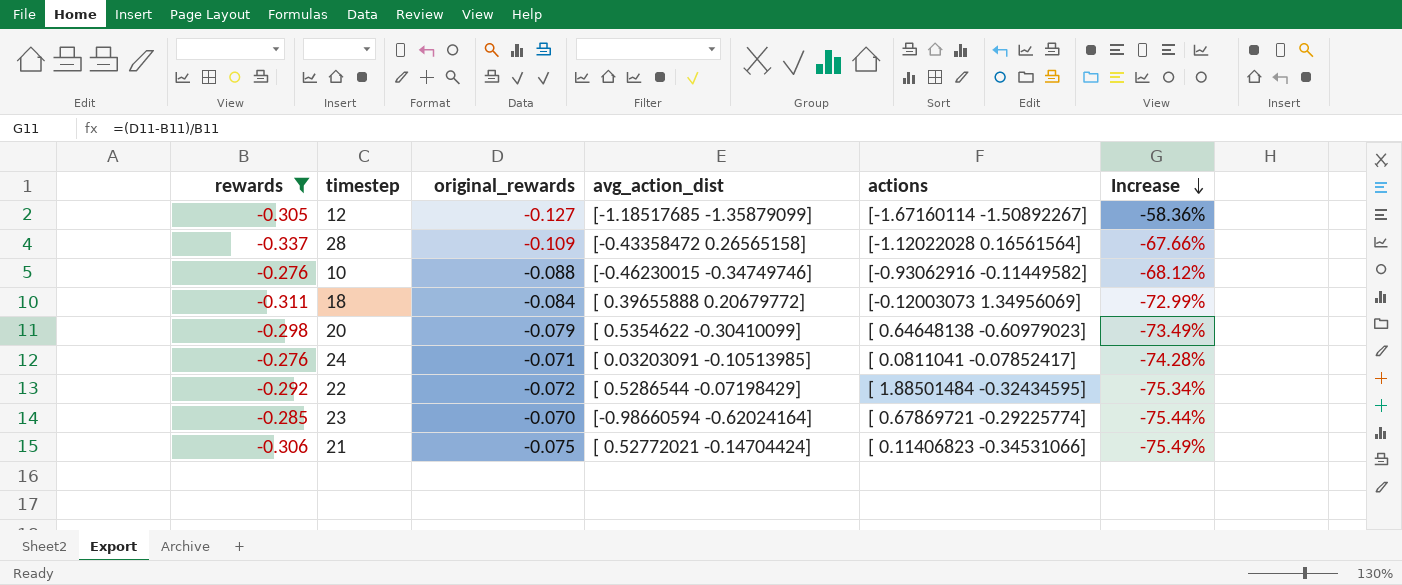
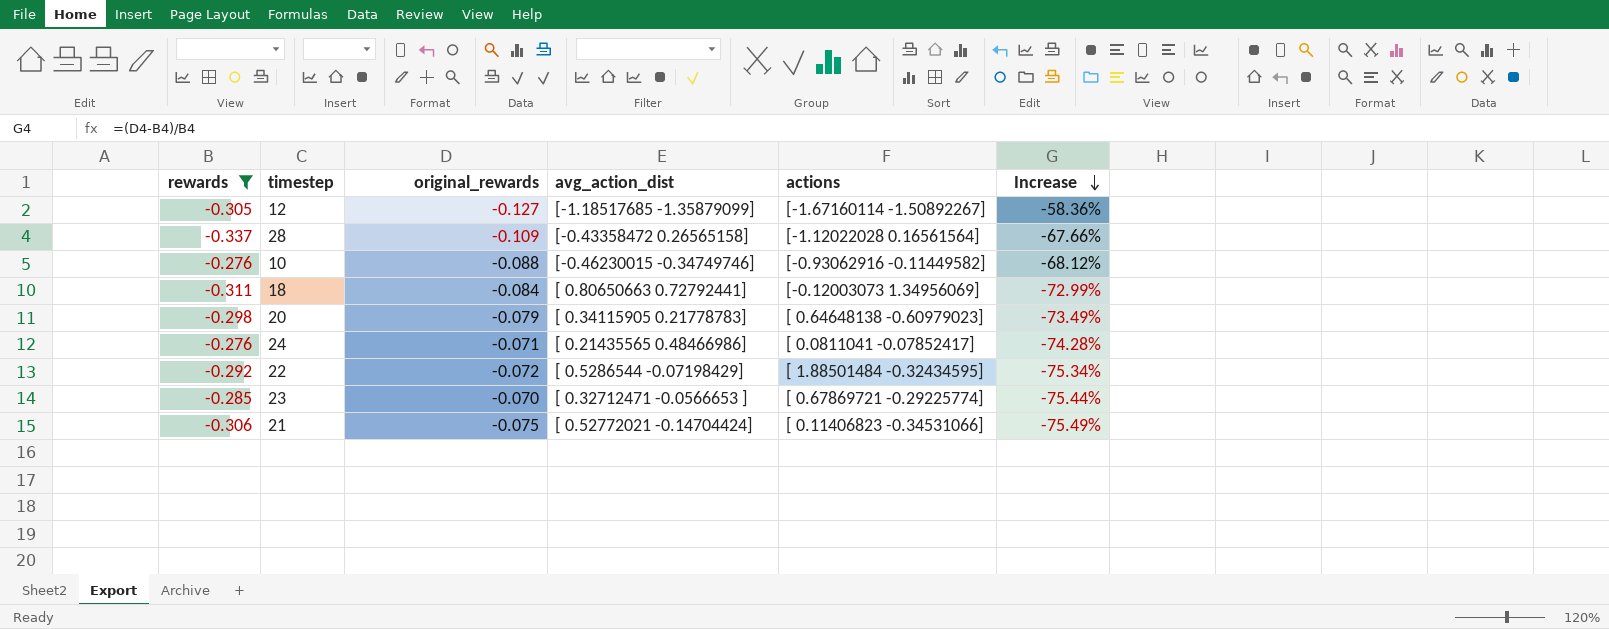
18 | avg_action_dist: [ 0.39655888 0.20679772] -> [ 0.80650663 0.72792441]
20 | avg_action_dist: [ 0.5354622 -0.30410099] -> [ 0.34115905 0.21778783]
24 | avg_action_dist: [ 0.03203091 -0.10513985] -> [ 0.21435565 0.48466986]
23 | avg_action_dist: [-0.98660594 -0.62024164] -> [ 0.32712471 -0.0566653 ]

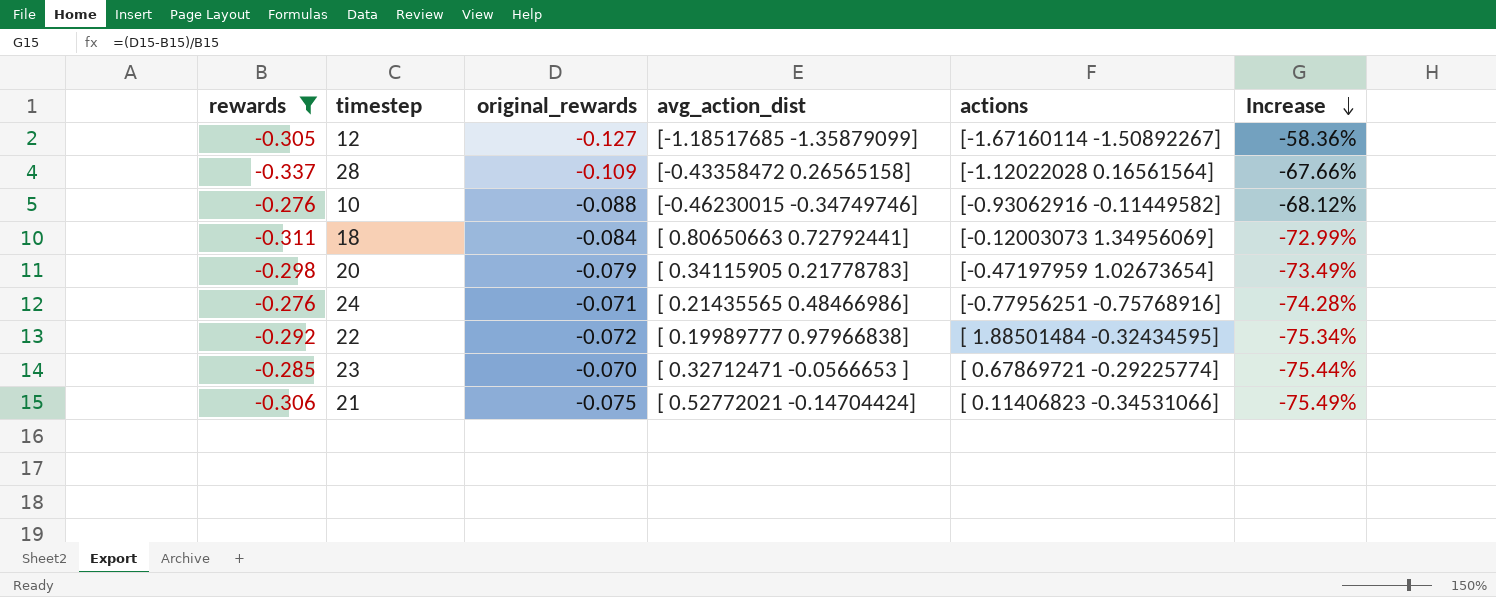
20 | actions: [ 0.64648138 -0.60979023] -> [-0.47197959 1.02673654]
24 | actions: [ 0.0811041 -0.07852417] -> [-0.77956251 -0.75768916]
22 | avg_action_dist: [ 0.5286544 -0.07198429] -> [ 0.19989777 0.97966838]

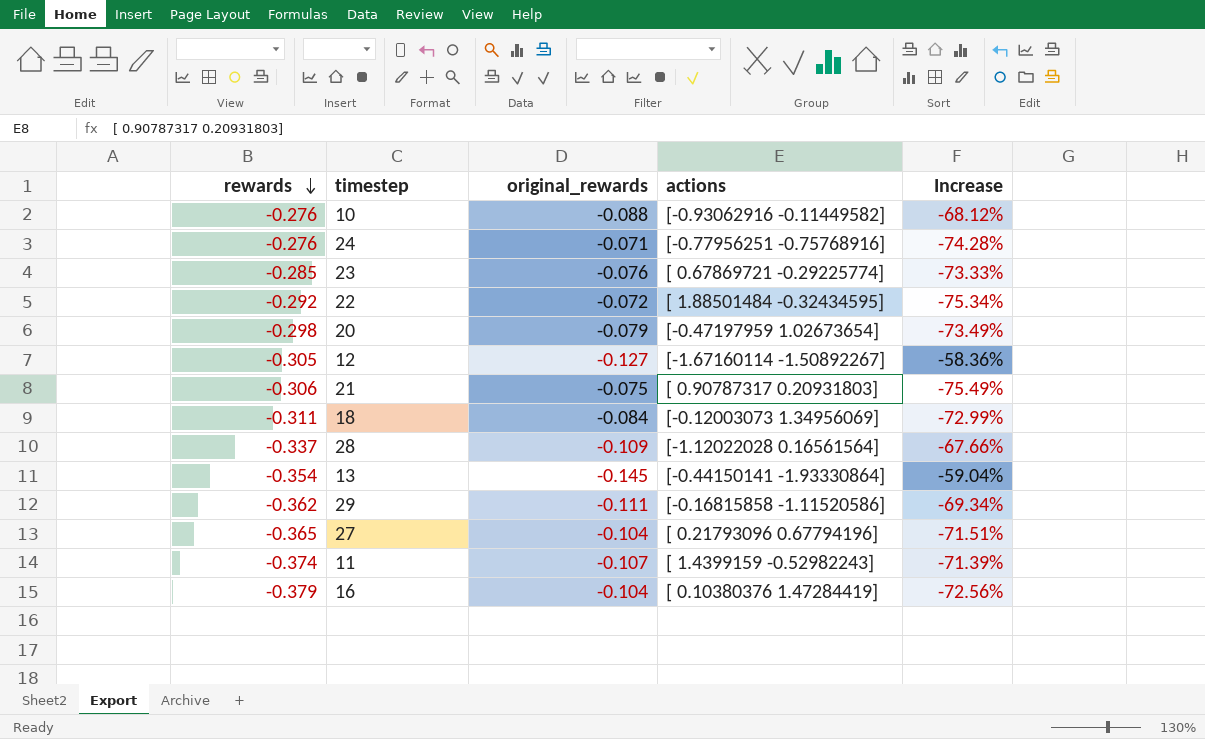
filter: rewards >= -0.337 -> none
row order: Increase descending -> rewards descending
column avg_action_dist | position: 4 -> none
23 | original_rewards: -0.070 -> -0.076
23 | Increase: -75.44% -> -73.33%
21 | actions: [ 0.11406823 -0.34531066] -> [ 0.90787317 0.20931803]

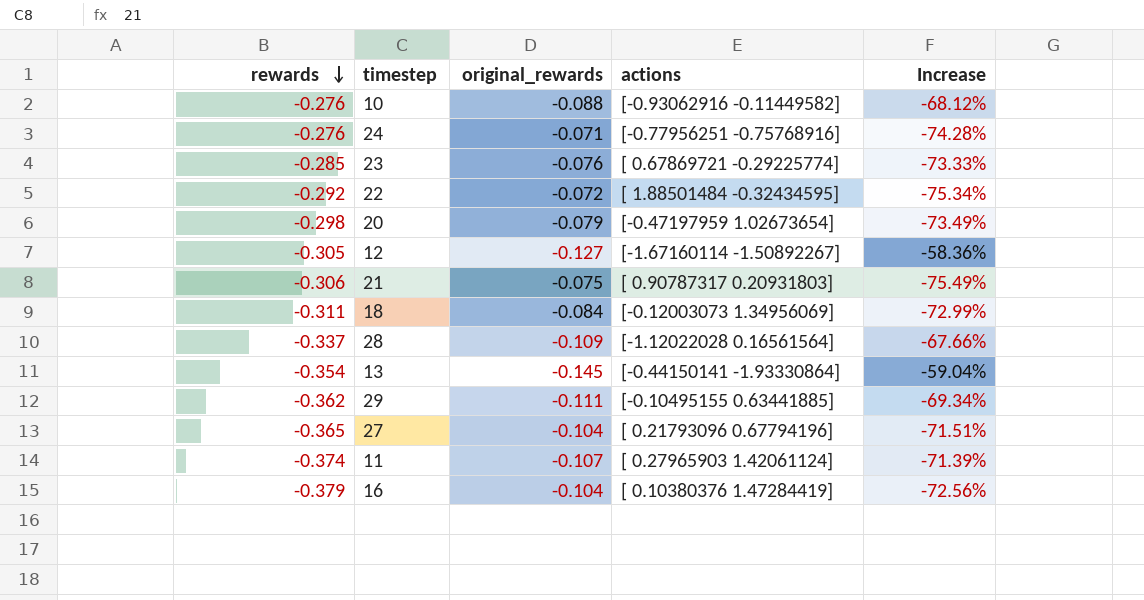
29 | actions: [-0.16815858 -1.11520586] -> [-0.10495155 0.63441885]
11 | actions: [ 1.4399159 -0.52982243] -> [ 0.27965903 1.42061124]

